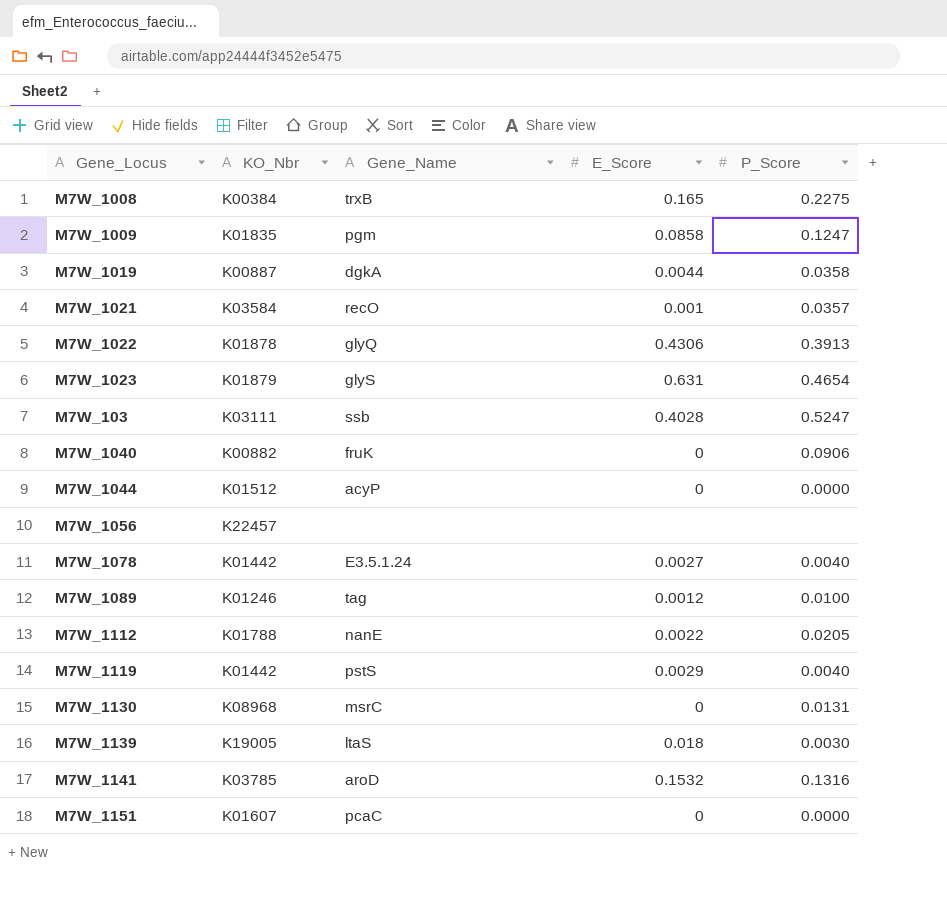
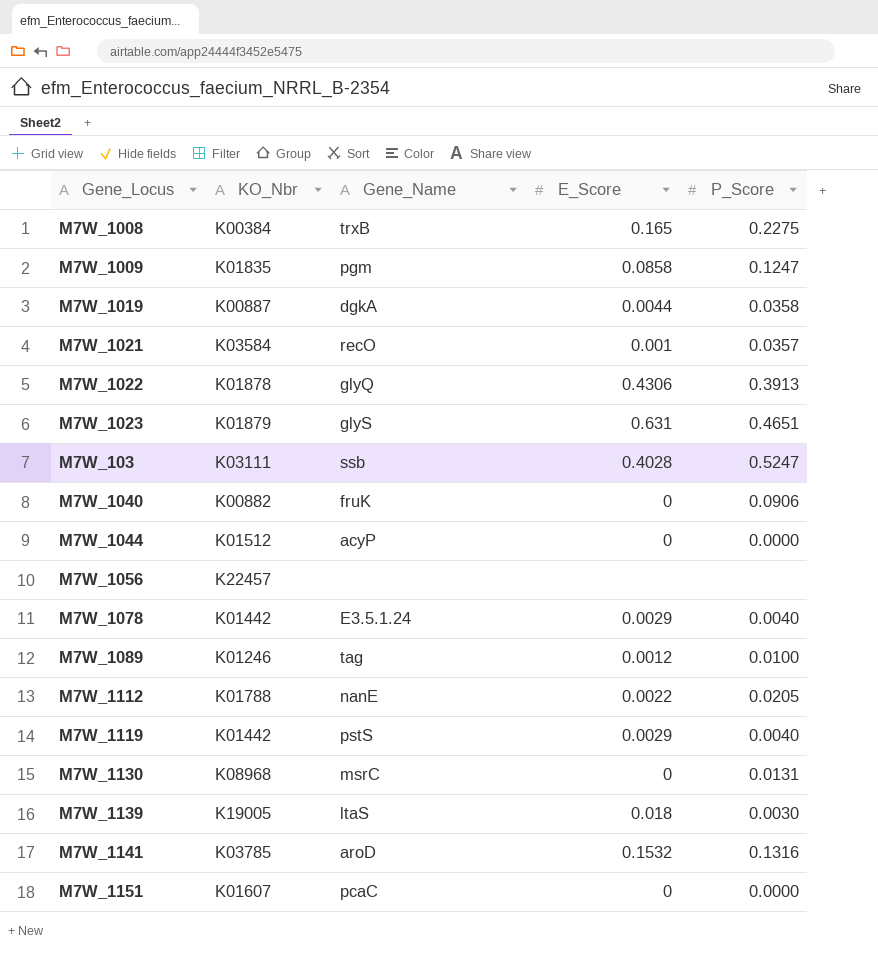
M7W_1023 | P_Score: 0.4654 -> 0.4651
M7W_1078 | E_Score: 0.0027 -> 0.0029

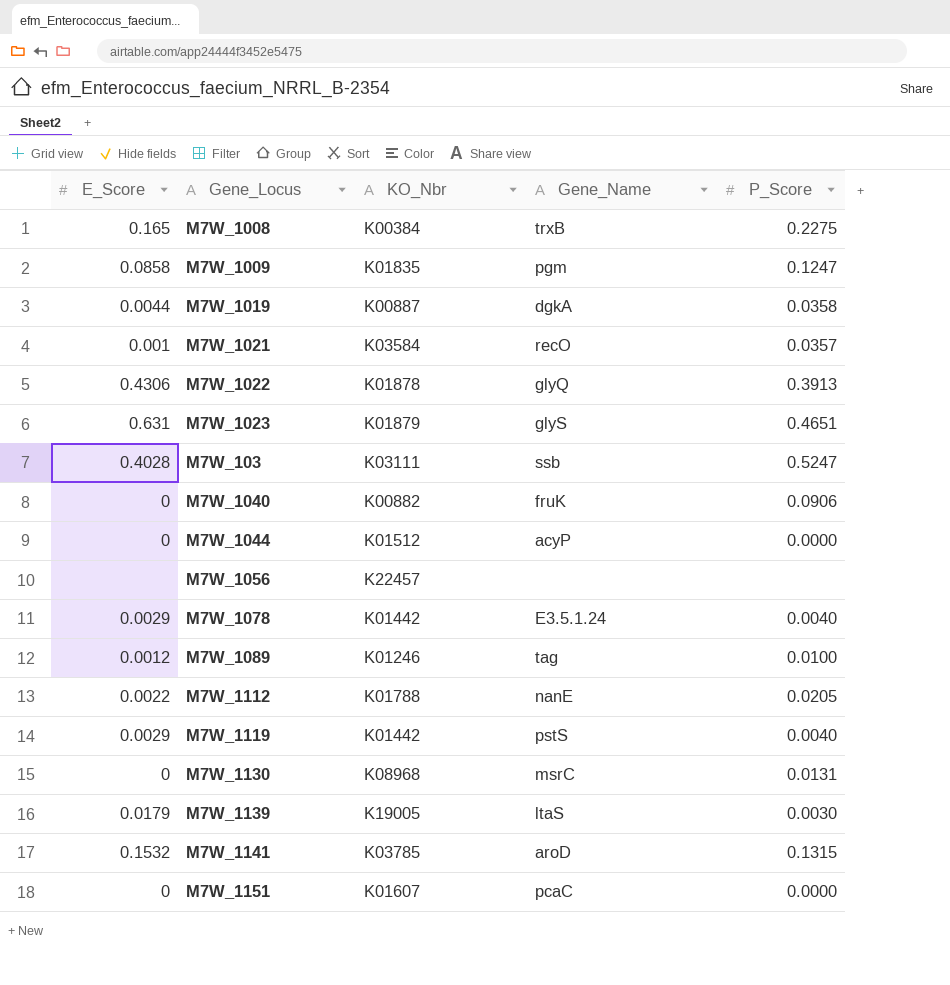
column E_Score | position: 4 -> 1
M7W_1139 | E_Score: 0.018 -> 0.0179
M7W_1141 | P_Score: 0.1316 -> 0.1315

